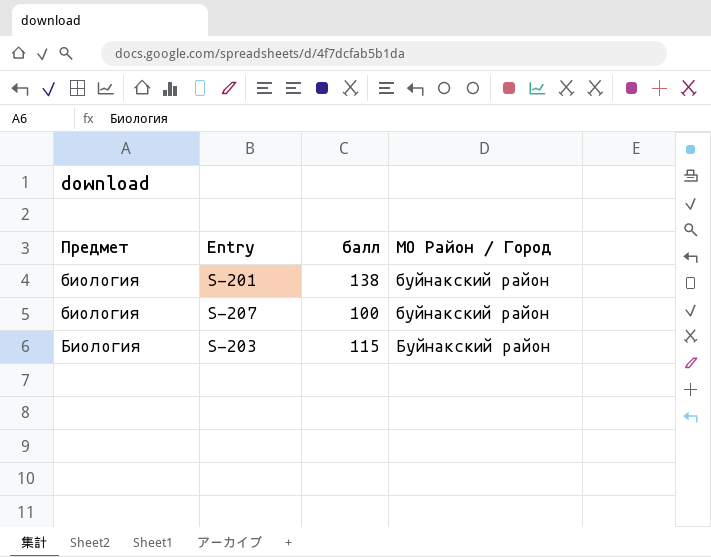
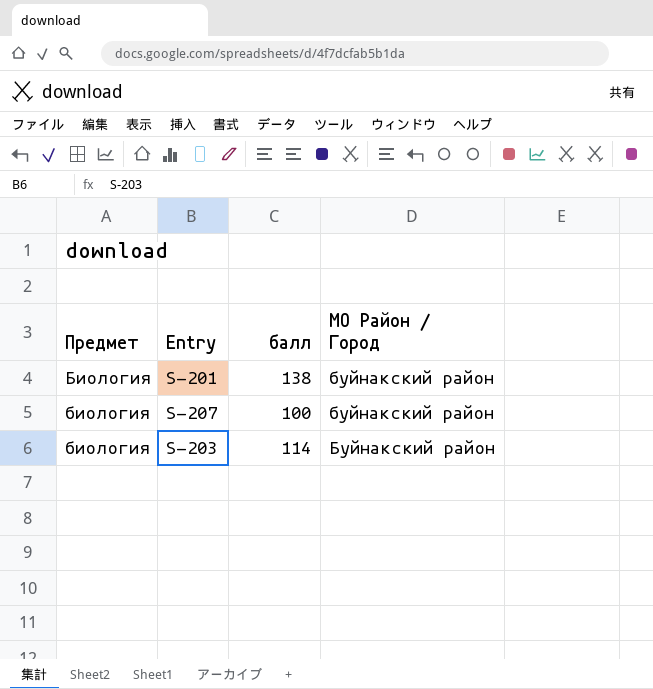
S-201 | Предмет: биология -> Биология
S-203 | Предмет: Биология -> биология
S-203 | балл: 115 -> 114

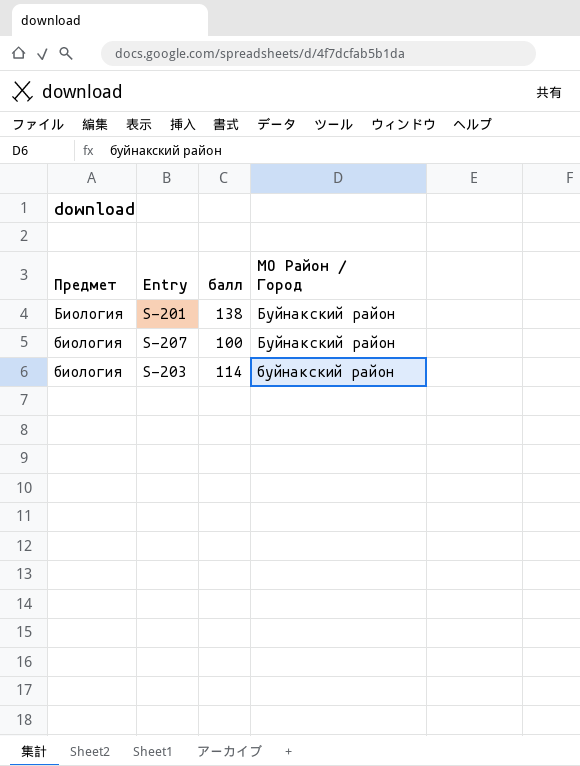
S-201 | МО Район / Город: буйнакский район -> Буйнакский район
S-207 | МО Район / Город: буйнакский район -> Буйнакский район
S-203 | МО Район / Город: Буйнакский район -> буйнакский район

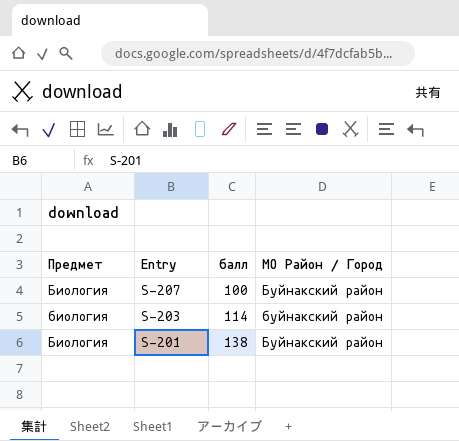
row order: none -> Entry descending
S-207 | Предмет: биология -> Биология

